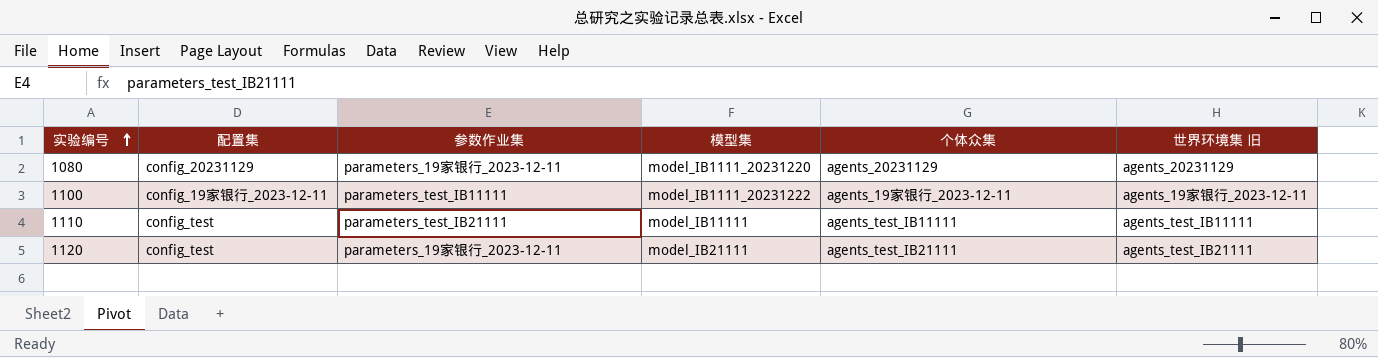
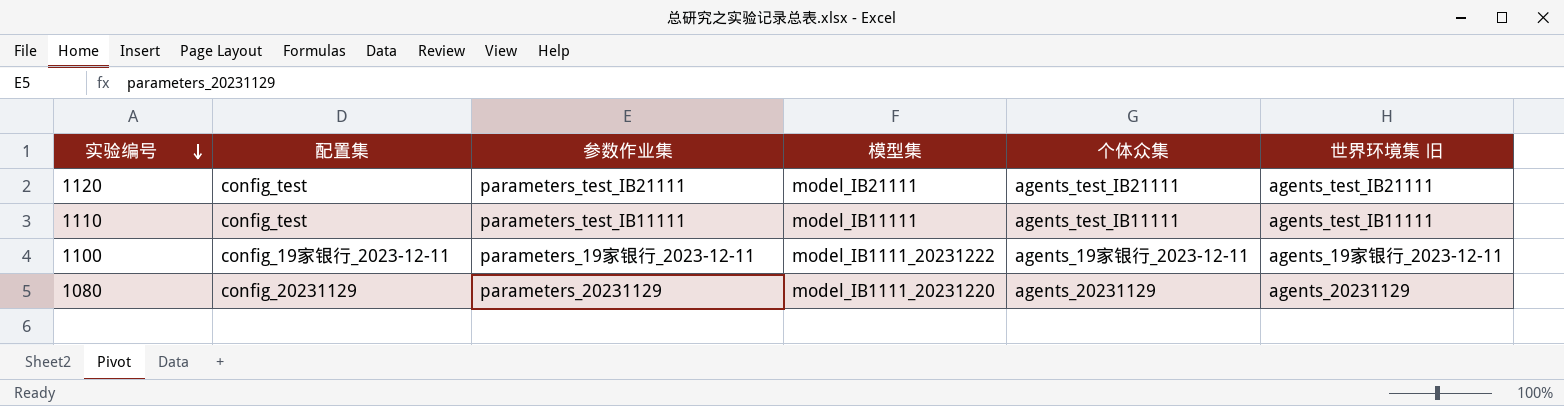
row order: 实验编号 ascending -> 实验编号 descending
1120 | 参数作业集: parameters_19家银行_2023-12-11 -> parameters_test_IB21111
1110 | 参数作业集: parameters_test_IB21111 -> parameters_test_IB11111
1100 | 参数作业集: parameters_test_IB11111 -> parameters_19家银行_2023-12-11
1080 | 参数作业集: parameters_19家银行_2023-12-11 -> parameters_20231129

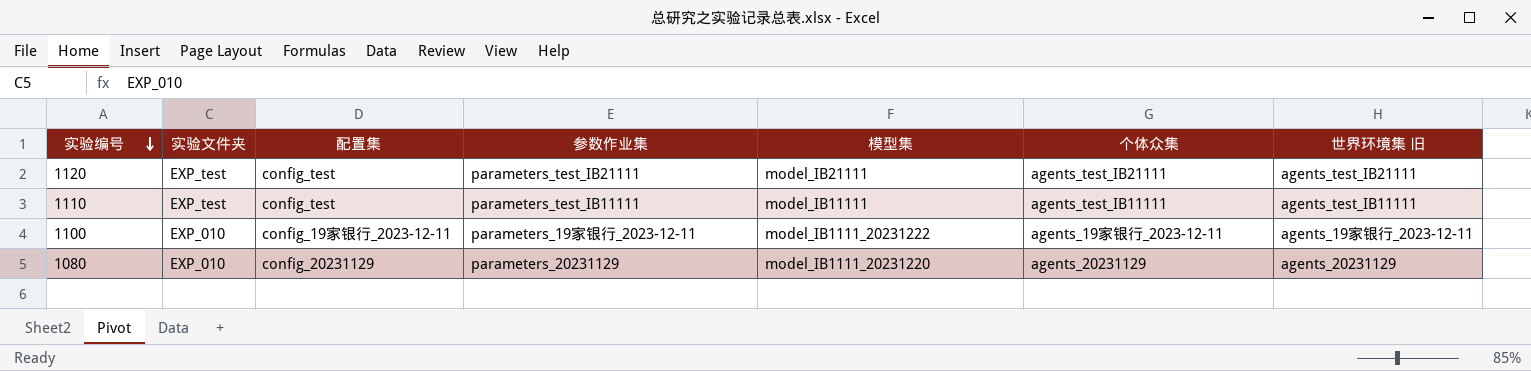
column 实验文件夹 | position: none -> 2

